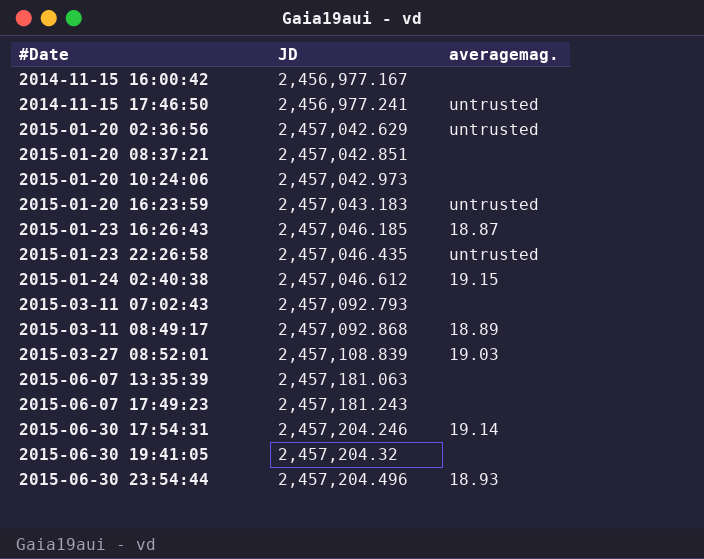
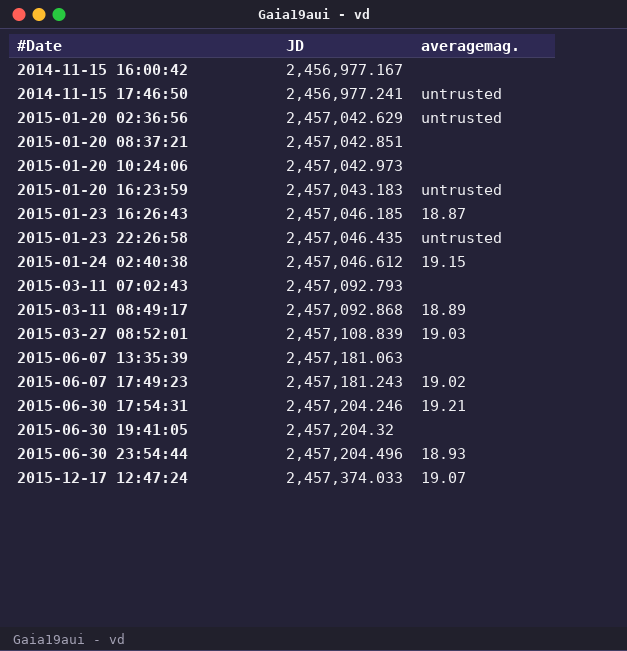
2015-06-07 17:49:23 | averagemag.: none -> 19.02
2015-06-30 17:54:31 | averagemag.: 19.14 -> 19.21
row 2015-12-17 12:47:24: none -> 2,457,374.033 | 19.07

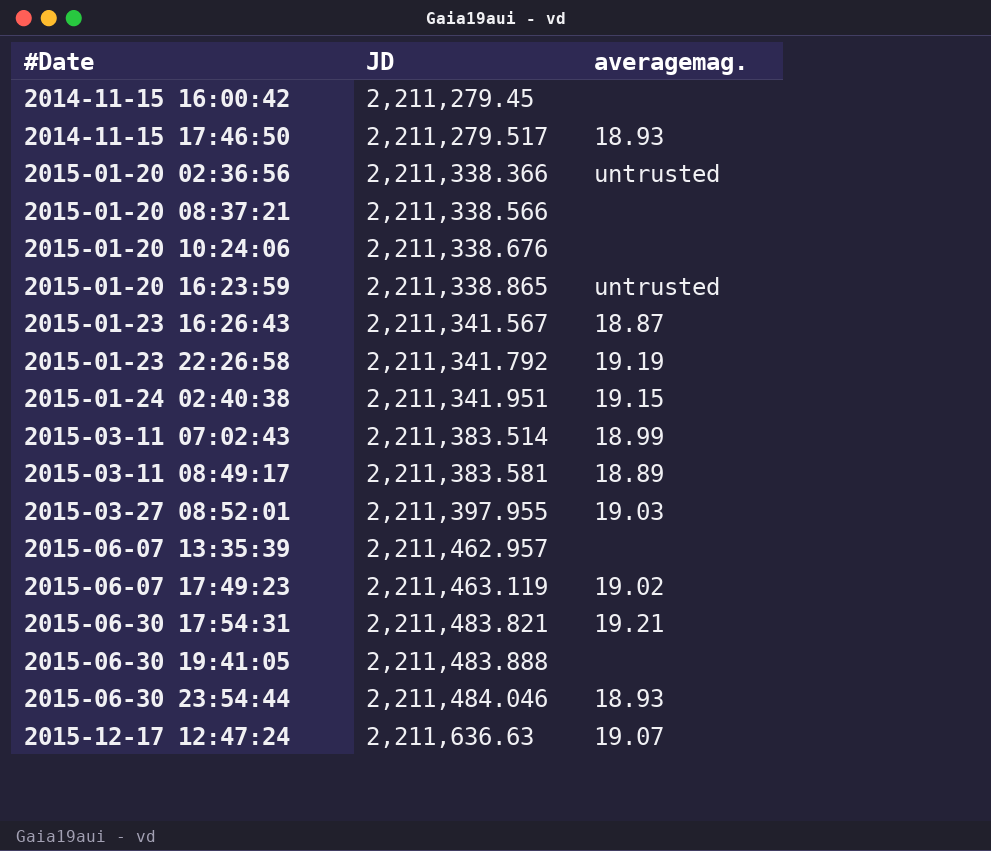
2014-11-15 16:00:42 | JD: 2,456,977.167 -> 2,211,279.45
2014-11-15 17:46:50 | JD: 2,456,977.241 -> 2,211,279.517
2014-11-15 17:46:50 | averagemag.: untrusted -> 18.93
2015-01-20 02:36:56 | JD: 2,457,042.629 -> 2,211,338.366
2015-01-20 08:37:21 | JD: 2,457,042.851 -> 2,211,338.566
2015-01-20 10:24:06 | JD: 2,457,042.973 -> 2,211,338.676
2015-01-20 16:23:59 | JD: 2,457,043.183 -> 2,211,338.865
2015-01-23 16:26:43 | JD: 2,457,046.185 -> 2,211,341.567
2015-01-23 22:26:58 | JD: 2,457,046.435 -> 2,211,341.792
2015-01-23 22:26:58 | averagemag.: untrusted -> 19.19
2015-01-24 02:40:38 | JD: 2,457,046.612 -> 2,211,341.951
2015-03-11 07:02:43 | JD: 2,457,092.793 -> 2,211,383.514
2015-03-11 07:02:43 | averagemag.: none -> 18.99
2015-03-11 08:49:17 | JD: 2,457,092.868 -> 2,211,383.581
2015-03-27 08:52:01 | JD: 2,457,108.839 -> 2,211,397.955
2015-06-07 13:35:39 | JD: 2,457,181.063 -> 2,211,462.957
2015-06-07 17:49:23 | JD: 2,457,181.243 -> 2,211,463.119
2015-06-30 17:54:31 | JD: 2,457,204.246 -> 2,211,483.821
2015-06-30 19:41:05 | JD: 2,457,204.32 -> 2,211,483.888
2015-06-30 23:54:44 | JD: 2,457,204.496 -> 2,211,484.046
2015-12-17 12:47:24 | JD: 2,457,374.033 -> 2,211,636.63

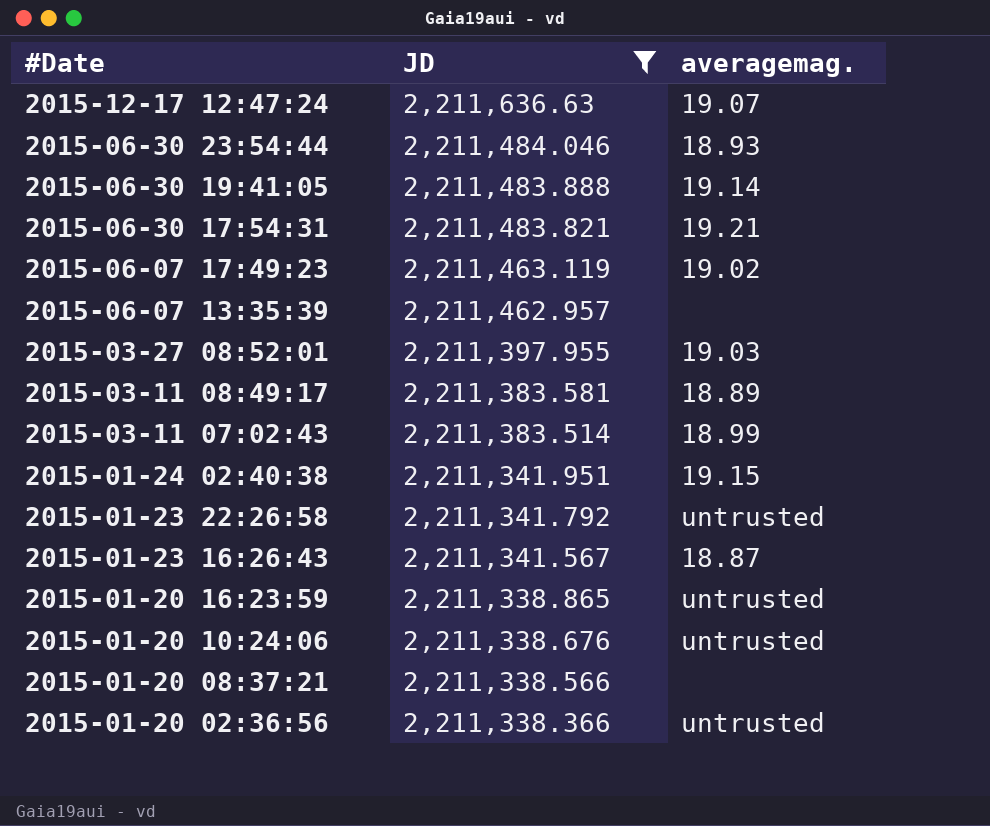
filter: none -> JD >= 2,211,338.366
row order: #Date ascending -> #Date descending
2015-06-30 19:41:05 | averagemag.: none -> 19.14
2015-01-23 22:26:58 | averagemag.: 19.19 -> untrusted
2015-01-20 10:24:06 | averagemag.: none -> untrusted

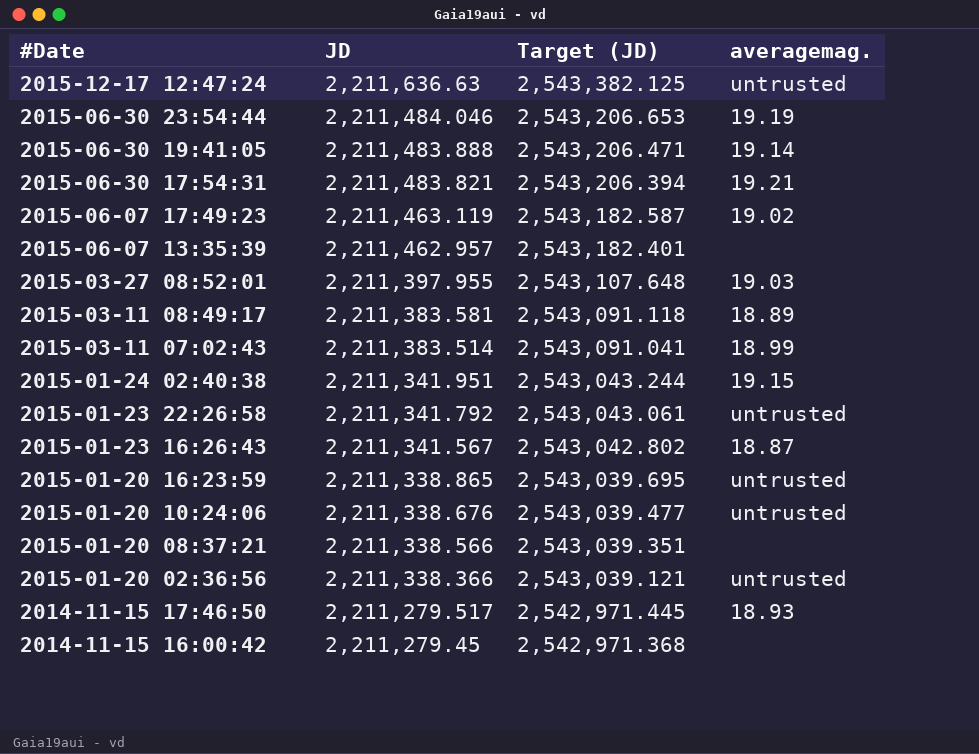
filter: JD >= 2,211,338.366 -> none
column Target (JD) | formula: none -> [JD] * 1.15
2015-12-17 12:47:24 | averagemag.: 19.07 -> untrusted
2015-06-30 23:54:44 | averagemag.: 18.93 -> 19.19

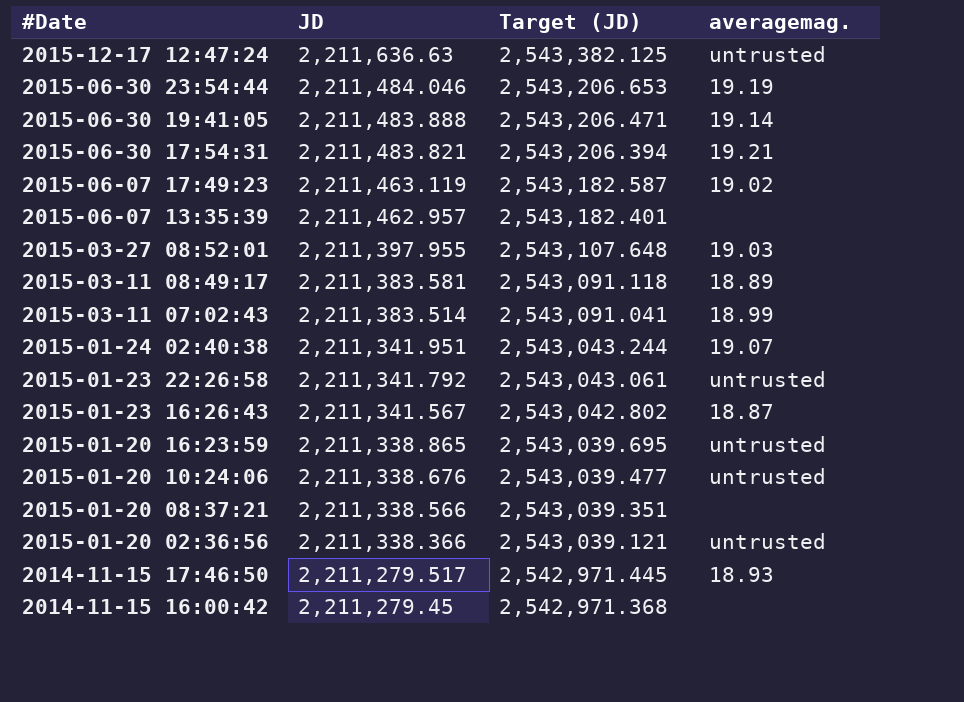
2015-01-24 02:40:38 | averagemag.: 19.15 -> 19.07

